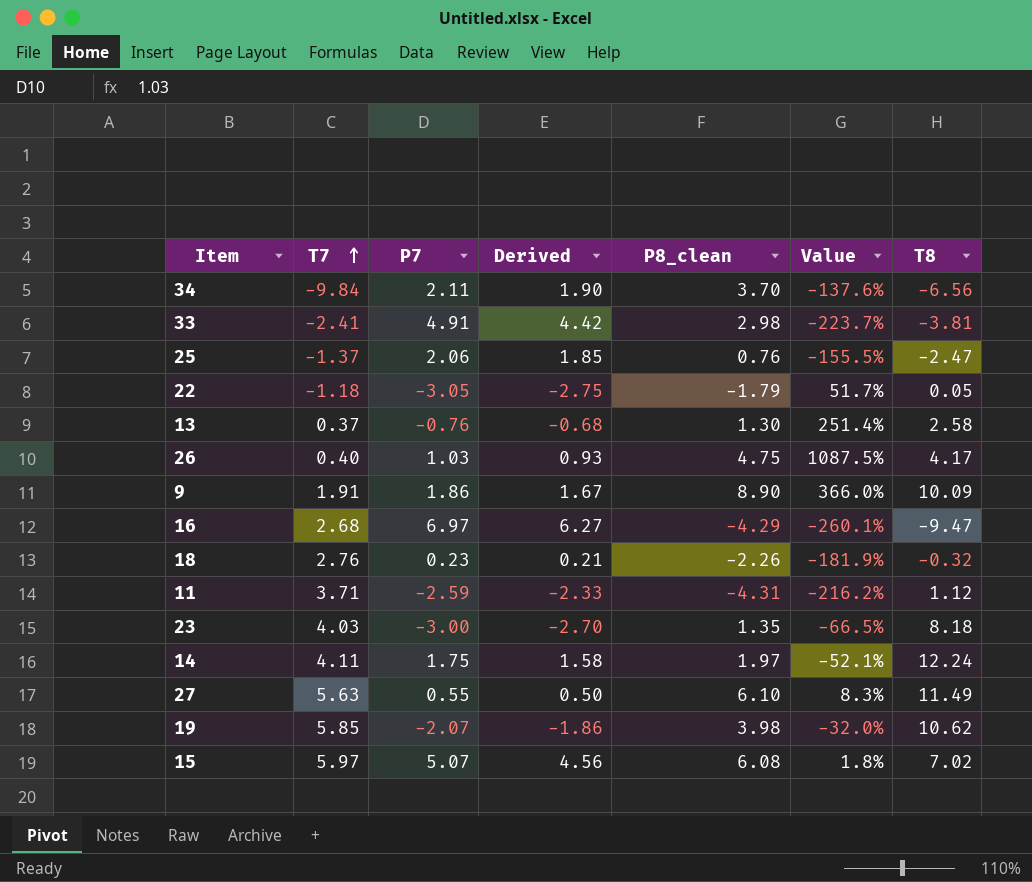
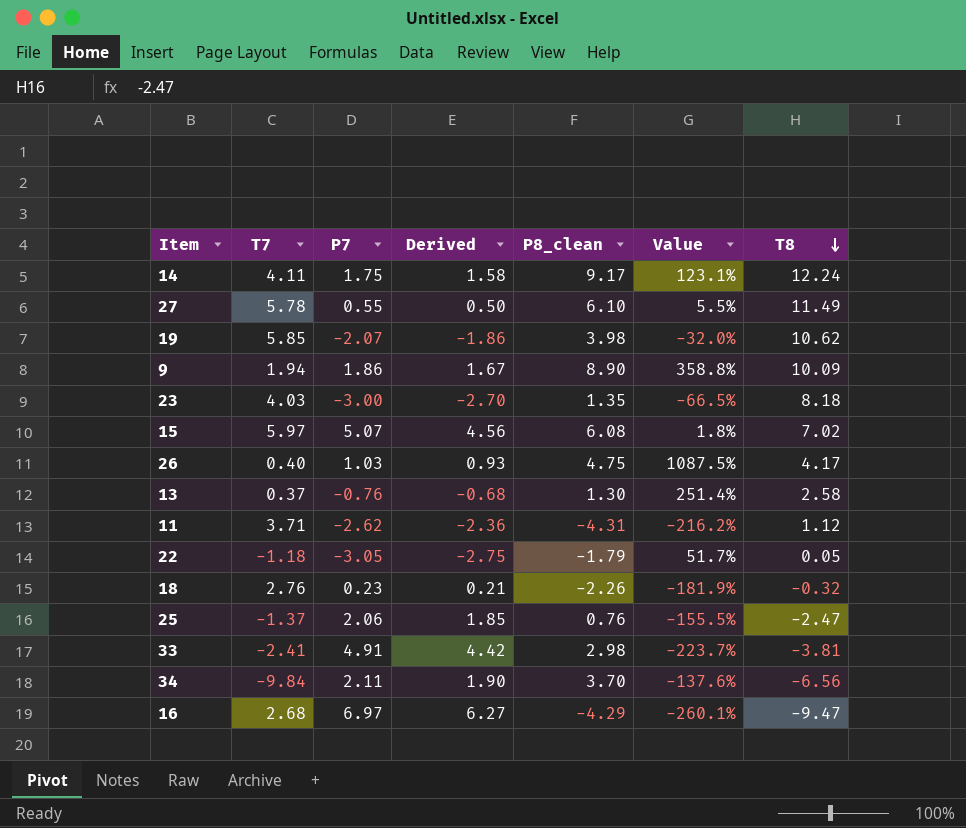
row order: T7 ascending -> T8 descending
14 | P8_clean: 1.97 -> 9.17
14 | Value: -52.1% -> 123.1%
27 | T7: 5.63 -> 5.78
27 | Value: 8.3% -> 5.5%
9 | T7: 1.91 -> 1.94
9 | Value: 366.0% -> 358.8%
11 | P7: -2.59 -> -2.62
11 | Derived: -2.33 -> -2.36

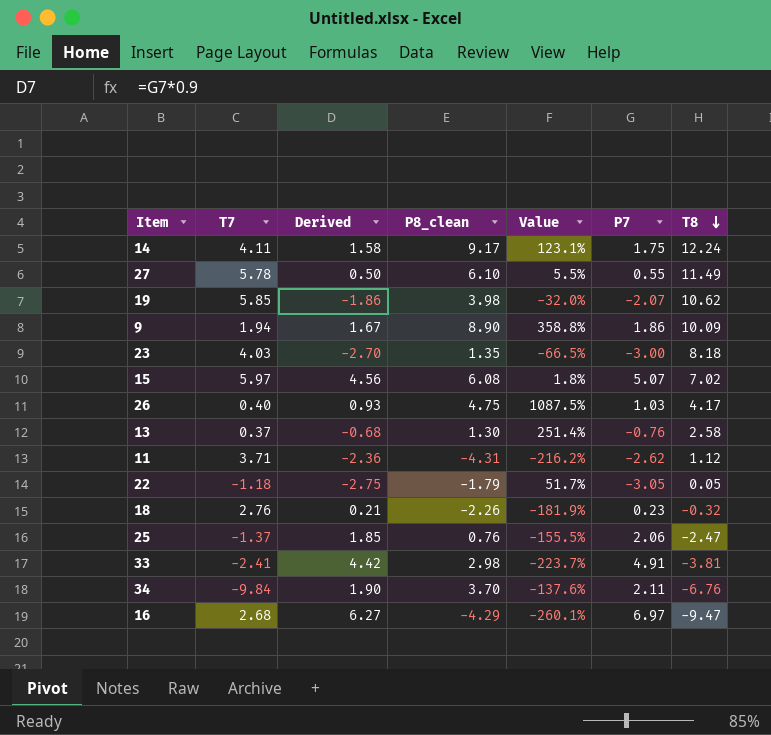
column P7 | position: 3 -> 6
34 | T8: -6.56 -> -6.76

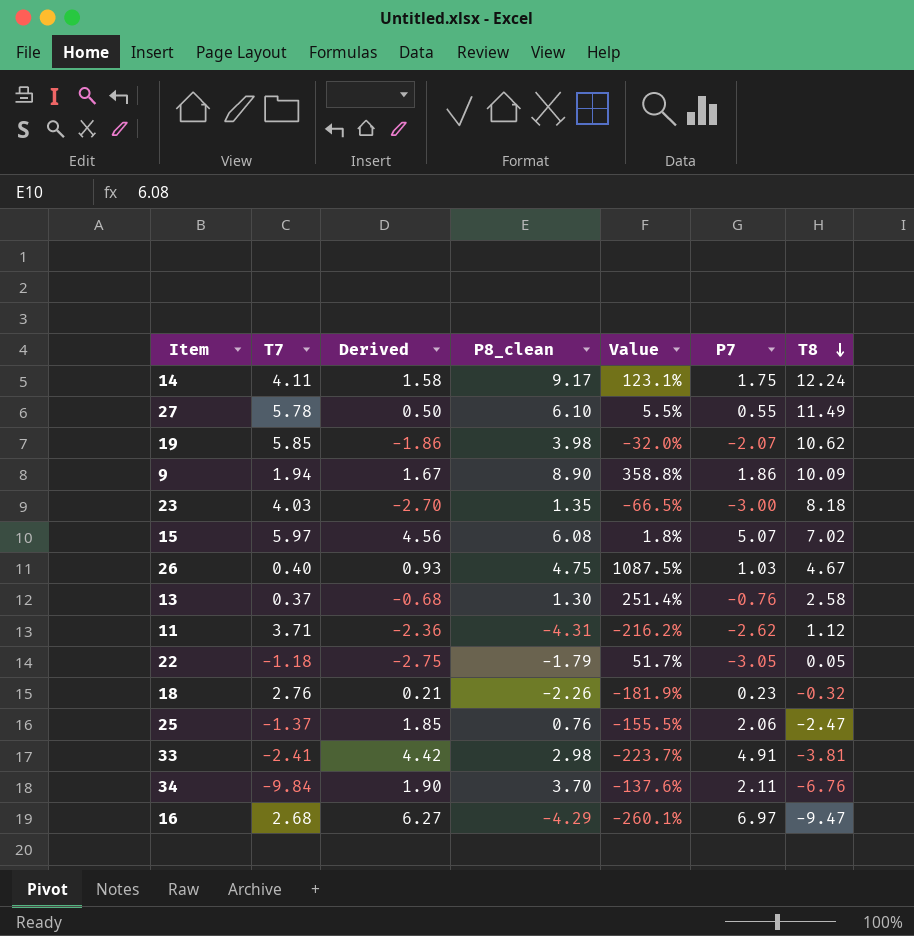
26 | T8: 4.17 -> 4.67

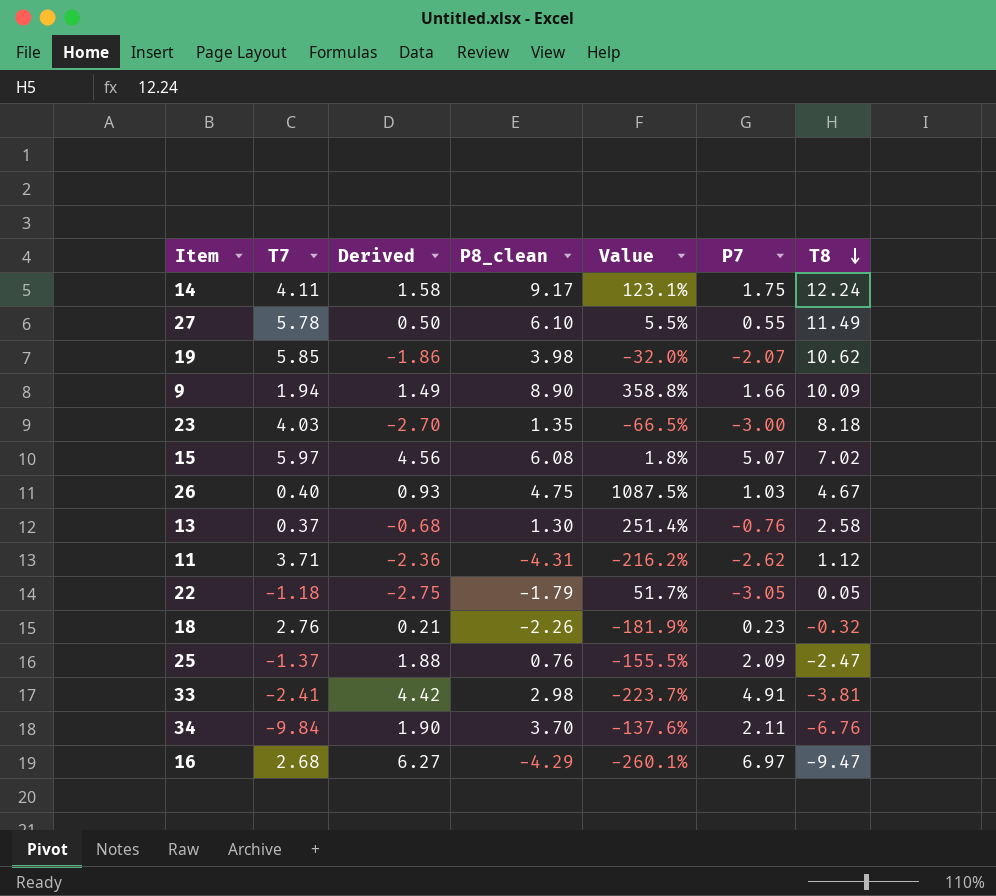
9 | Derived: 1.67 -> 1.49
9 | P7: 1.86 -> 1.66
25 | Derived: 1.85 -> 1.88
25 | P7: 2.06 -> 2.09

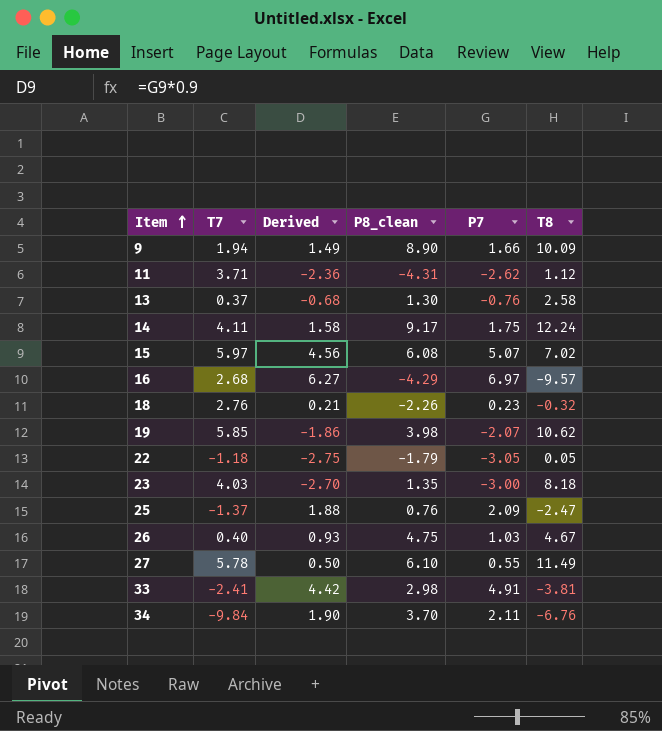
row order: T8 descending -> Item ascending
column Value | formula: ([P8_clean] - [T7]) / [T7] -> none
16 | T8: -9.47 -> -9.57

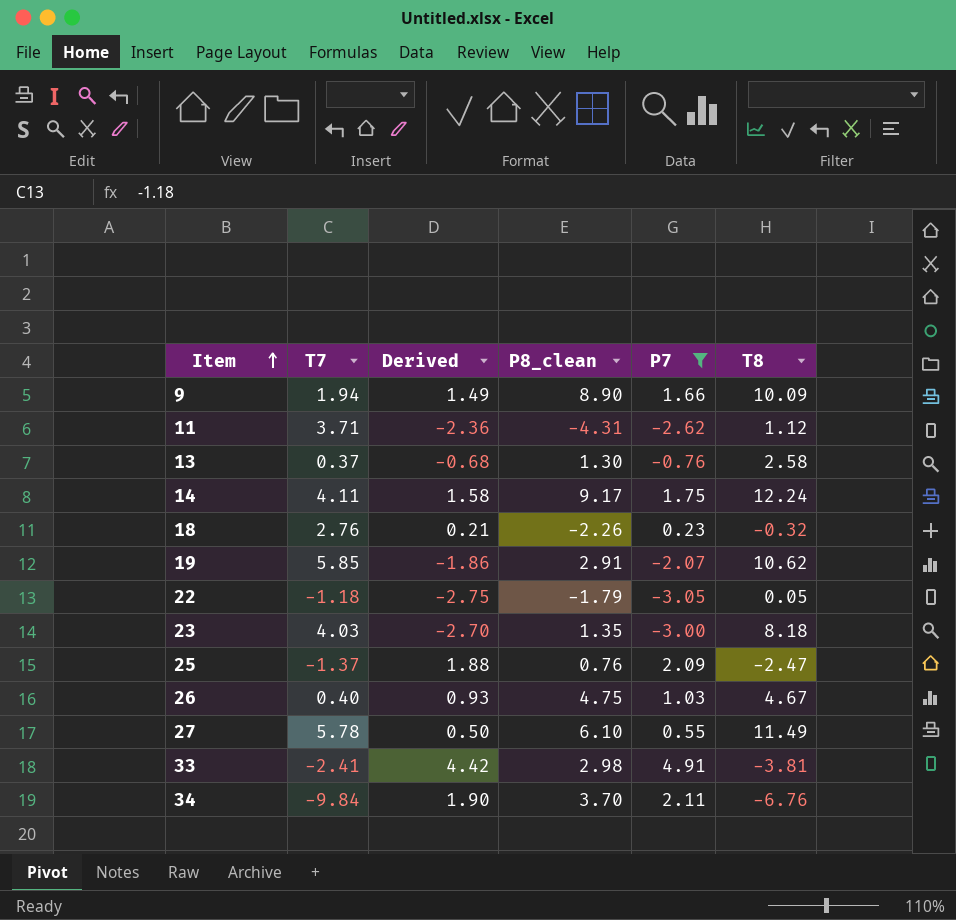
filter: none -> P7 <= 4.91
19 | P8_clean: 3.98 -> 2.91

